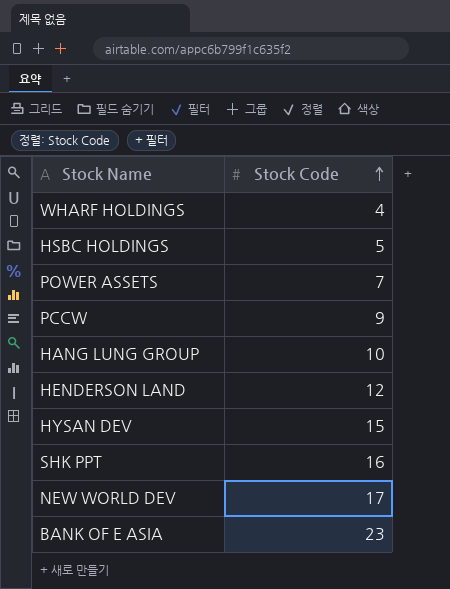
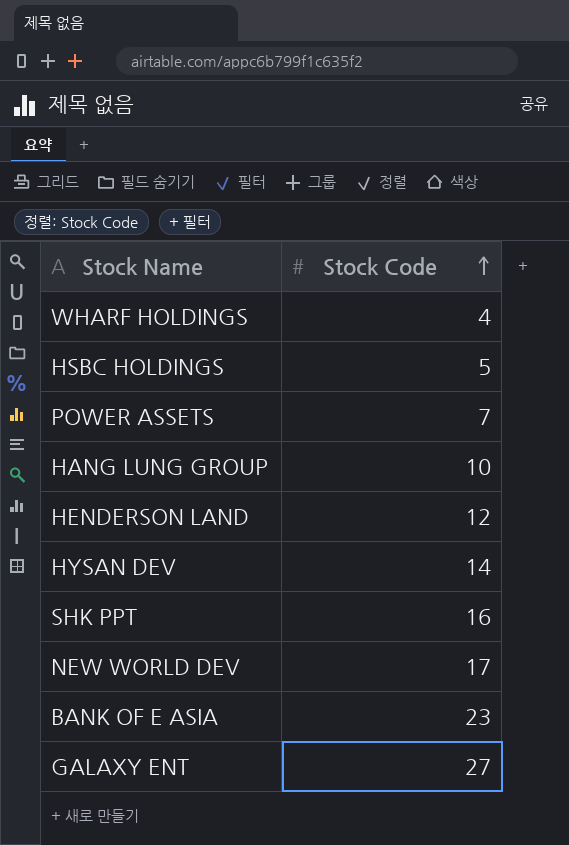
row PCCW: 9 -> none
HYSAN DEV | Stock Code: 15 -> 14
row GALAXY ENT: none -> 27

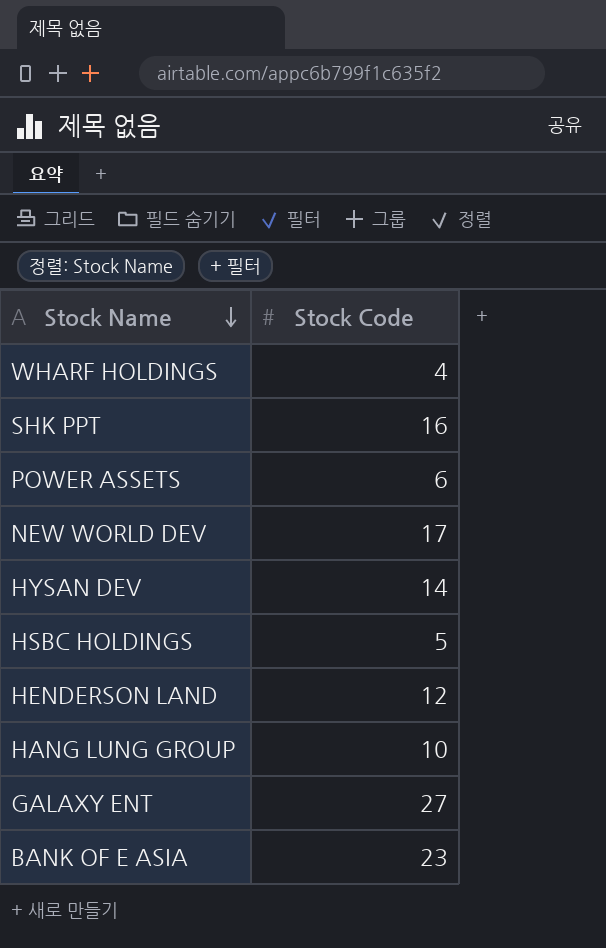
row order: Stock Code ascending -> Stock Name descending
POWER ASSETS | Stock Code: 7 -> 6

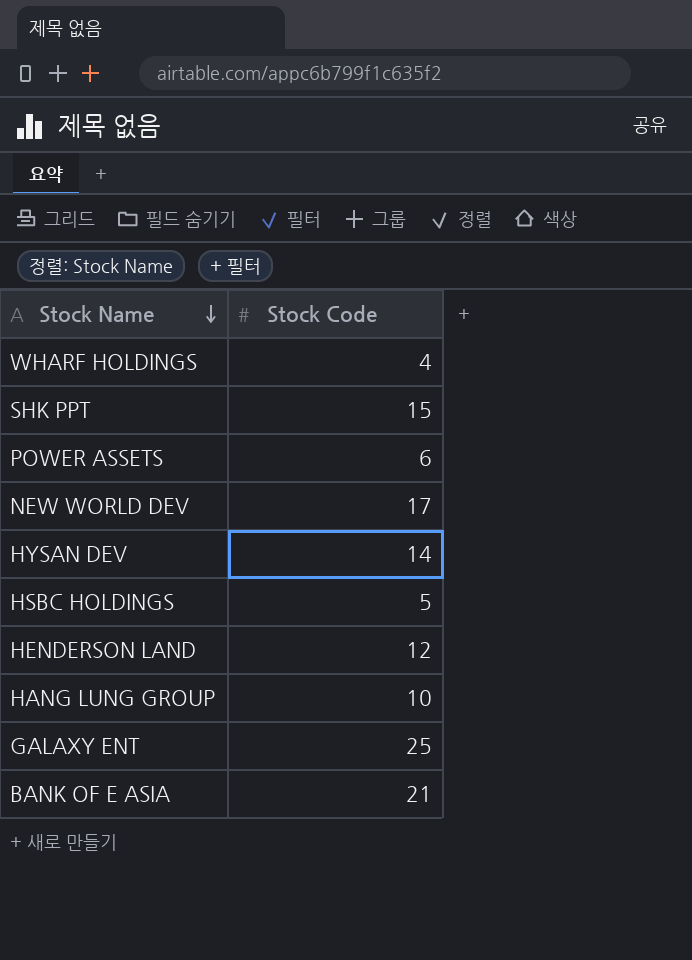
SHK PPT | Stock Code: 16 -> 15
GALAXY ENT | Stock Code: 27 -> 25
BANK OF E ASIA | Stock Code: 23 -> 21

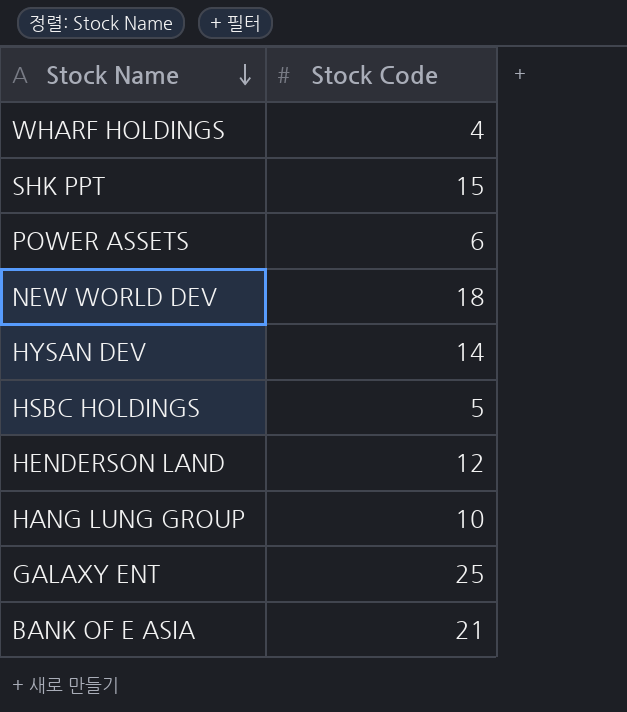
NEW WORLD DEV | Stock Code: 17 -> 18

